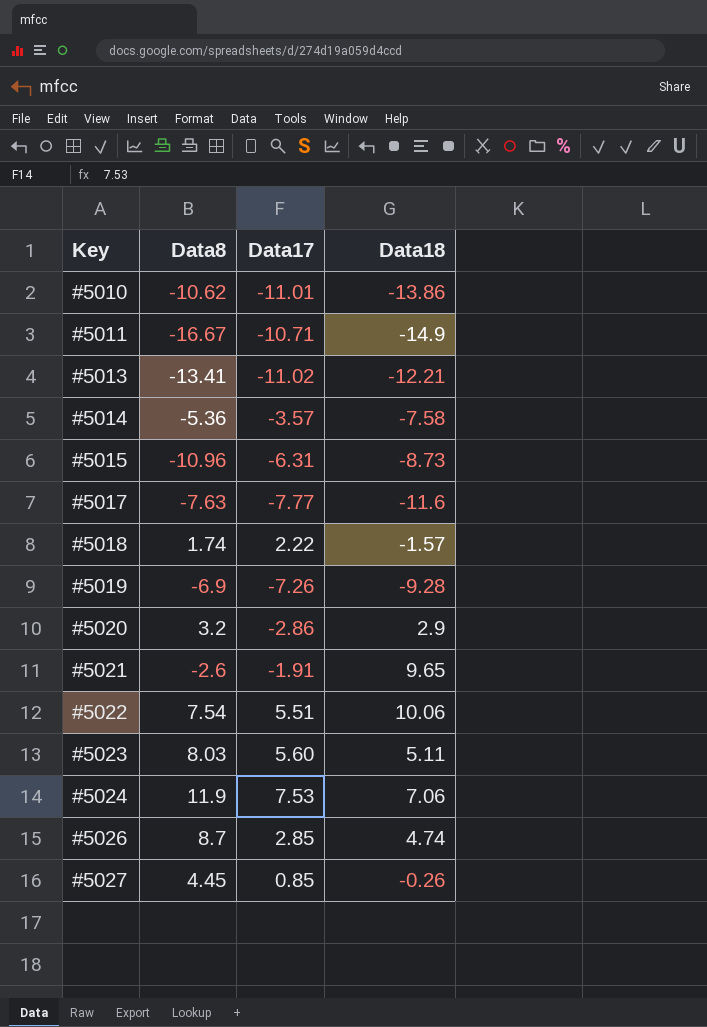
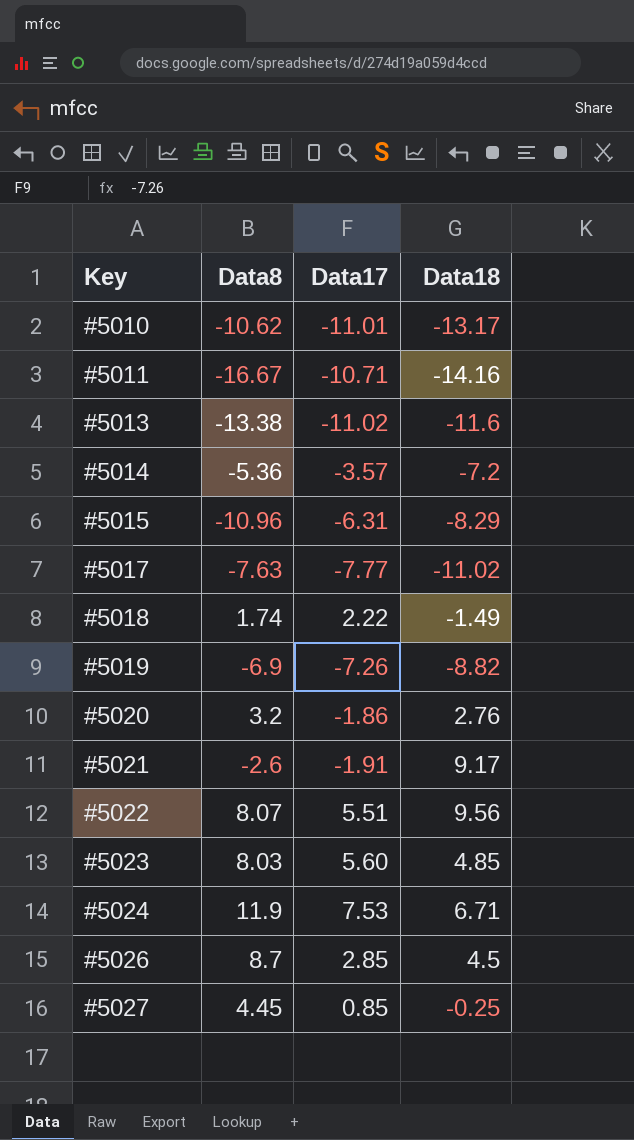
#5010 | Data18: -13.86 -> -13.17
#5011 | Data18: -14.9 -> -14.16
#5013 | Data8: -13.41 -> -13.38
#5013 | Data18: -12.21 -> -11.6
#5014 | Data18: -7.58 -> -7.2
#5015 | Data18: -8.73 -> -8.29
#5017 | Data18: -11.6 -> -11.02
#5018 | Data18: -1.57 -> -1.49
#5019 | Data18: -9.28 -> -8.82
#5020 | Data17: -2.86 -> -1.86
#5020 | Data18: 2.9 -> 2.76
#5021 | Data18: 9.65 -> 9.17
#5022 | Data8: 7.54 -> 8.07
#5022 | Data18: 10.06 -> 9.56
#5023 | Data18: 5.11 -> 4.85
#5024 | Data18: 7.06 -> 6.71
#5026 | Data18: 4.74 -> 4.5
#5027 | Data18: -0.26 -> -0.25

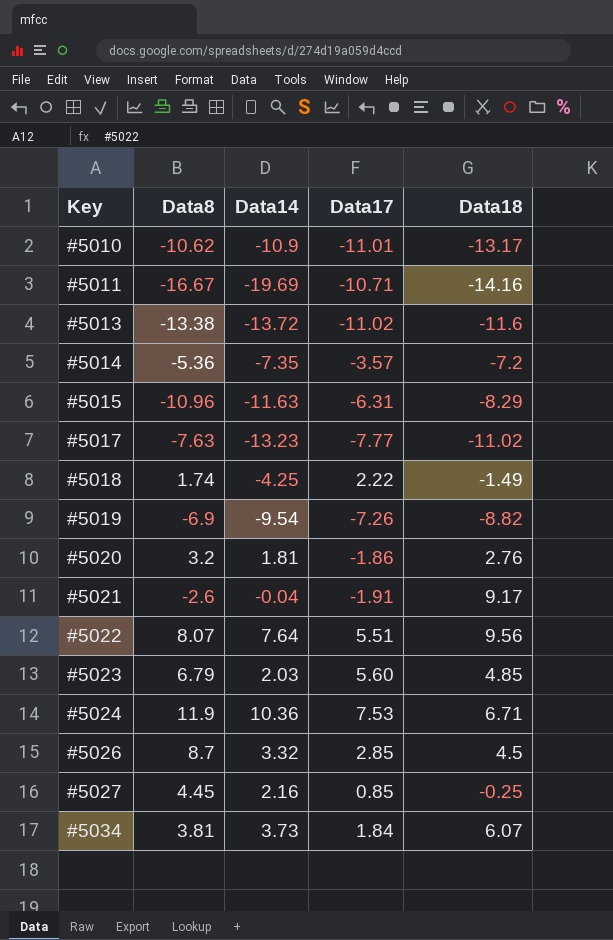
column Data14 | position: none -> 3
#5023 | Data8: 8.03 -> 6.79
row #5034: none -> 3.81 | 3.73 | 1.84 | 6.07

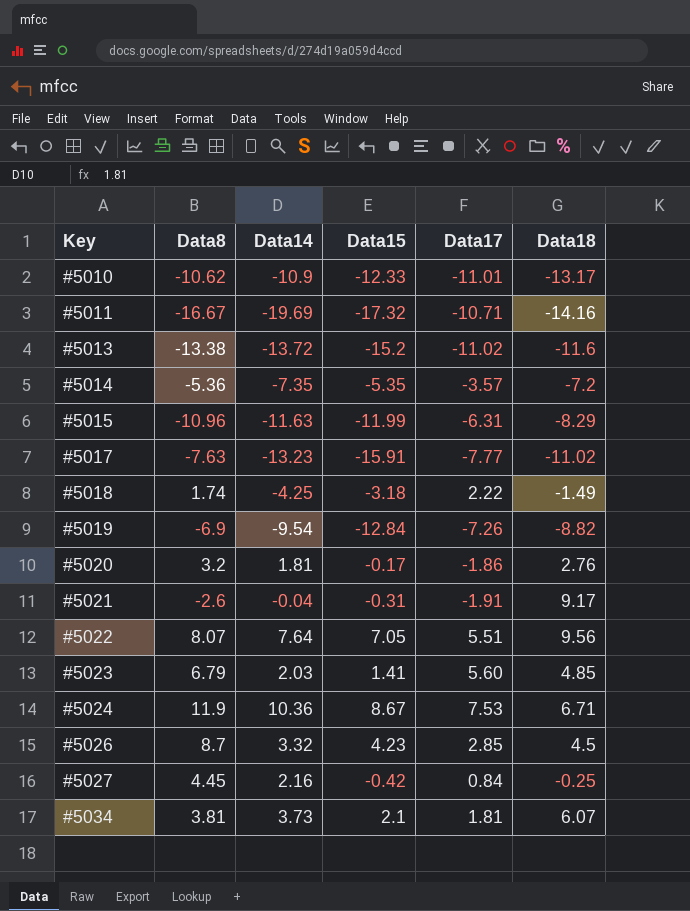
column Data15 | position: none -> 4
#5027 | Data17: 0.85 -> 0.84
#5034 | Data17: 1.84 -> 1.81

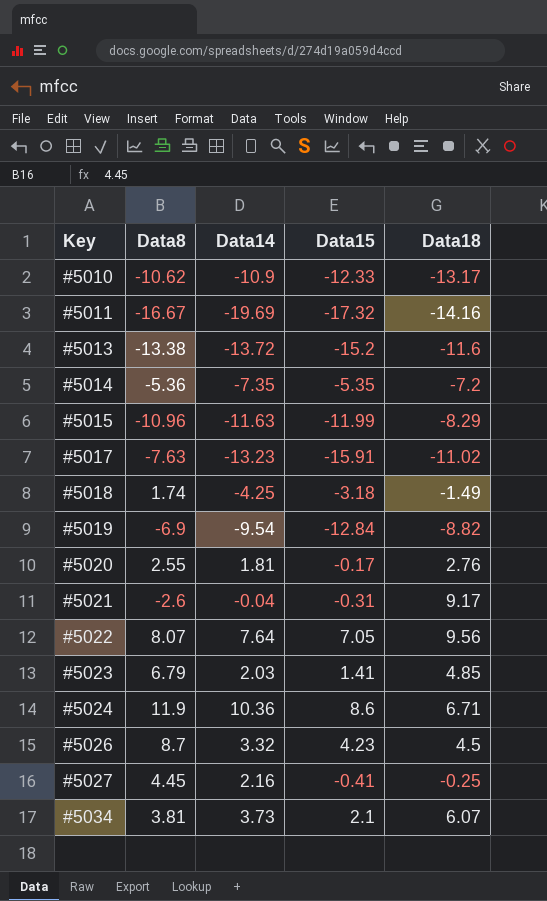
column Data17 | position: 5 -> none
#5020 | Data8: 3.2 -> 2.55
#5024 | Data15: 8.67 -> 8.6
#5027 | Data15: -0.42 -> -0.41

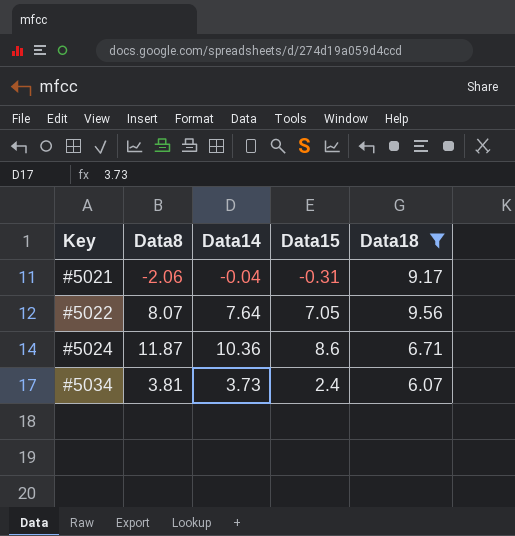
filter: none -> Data18 >= 6.07
#5021 | Data8: -2.6 -> -2.06
#5024 | Data8: 11.9 -> 11.87
#5034 | Data15: 2.1 -> 2.4

